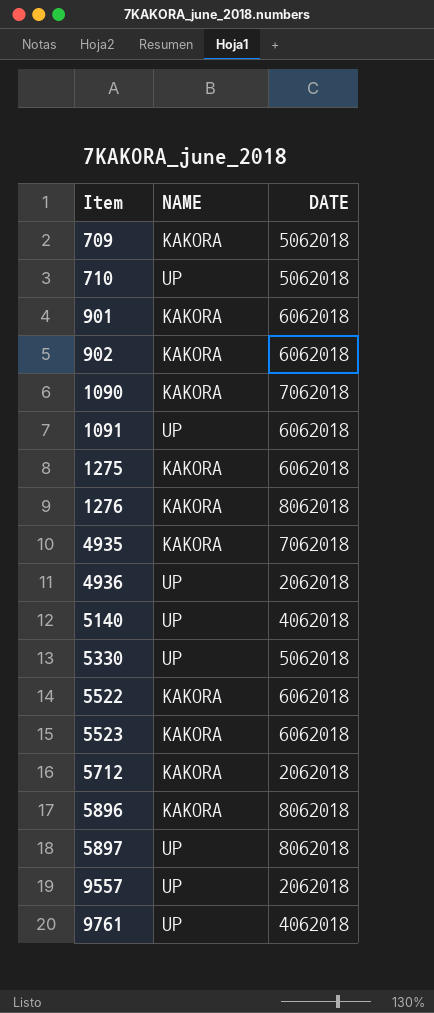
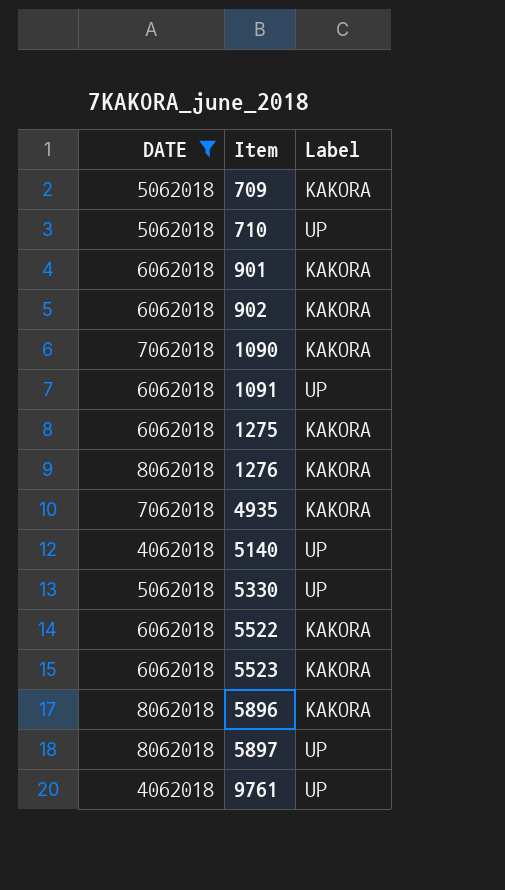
filter: none -> DATE != 2062018
column DATE | position: 3 -> 1
column name: NAME -> Label

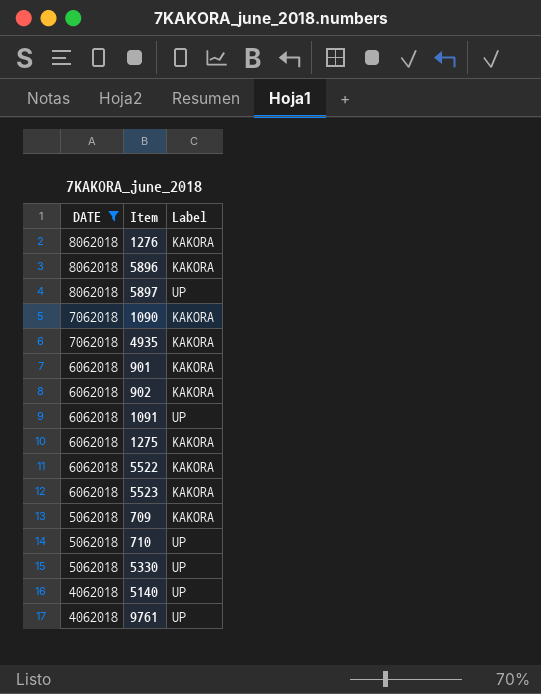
row order: Item ascending -> DATE descending

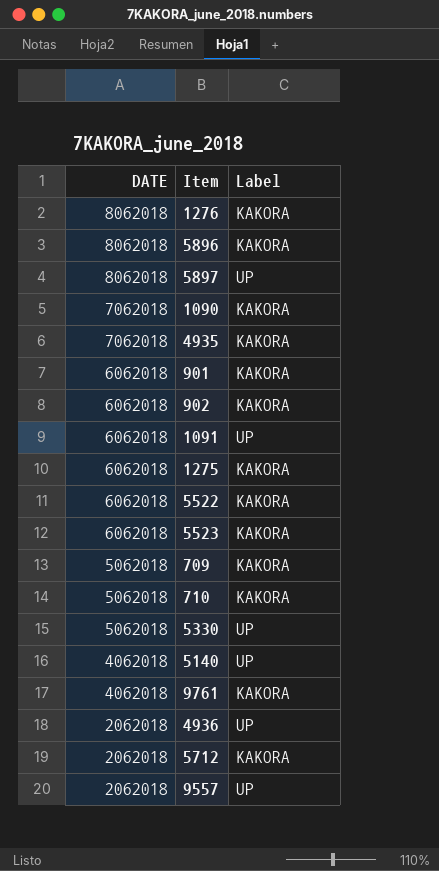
filter: DATE != 2062018 -> none
710 | Label: UP -> KAKORA
9761 | Label: UP -> KAKORA

